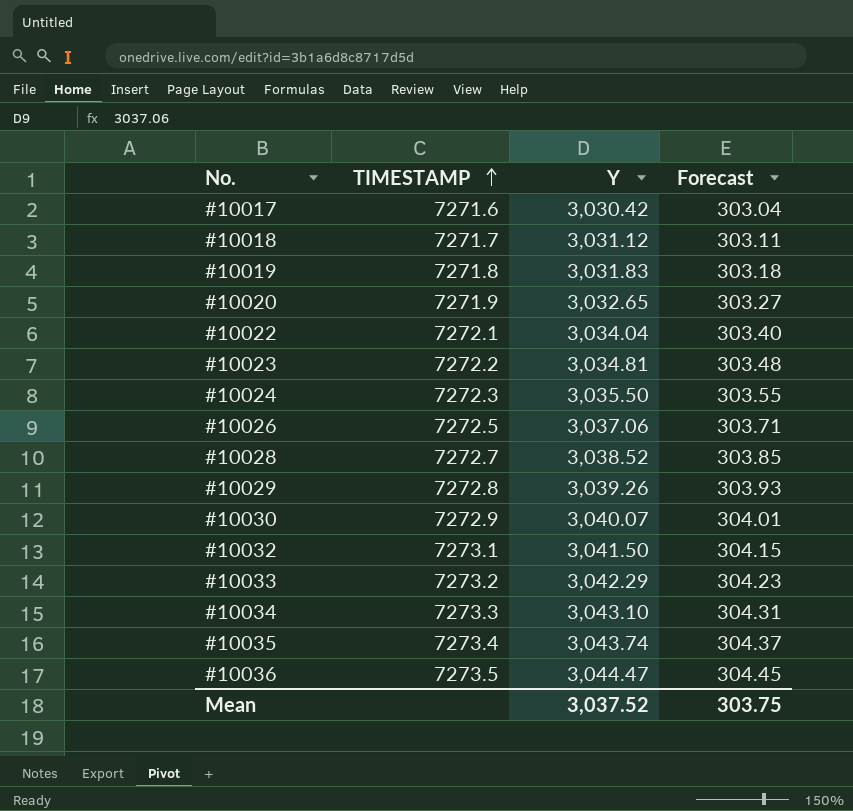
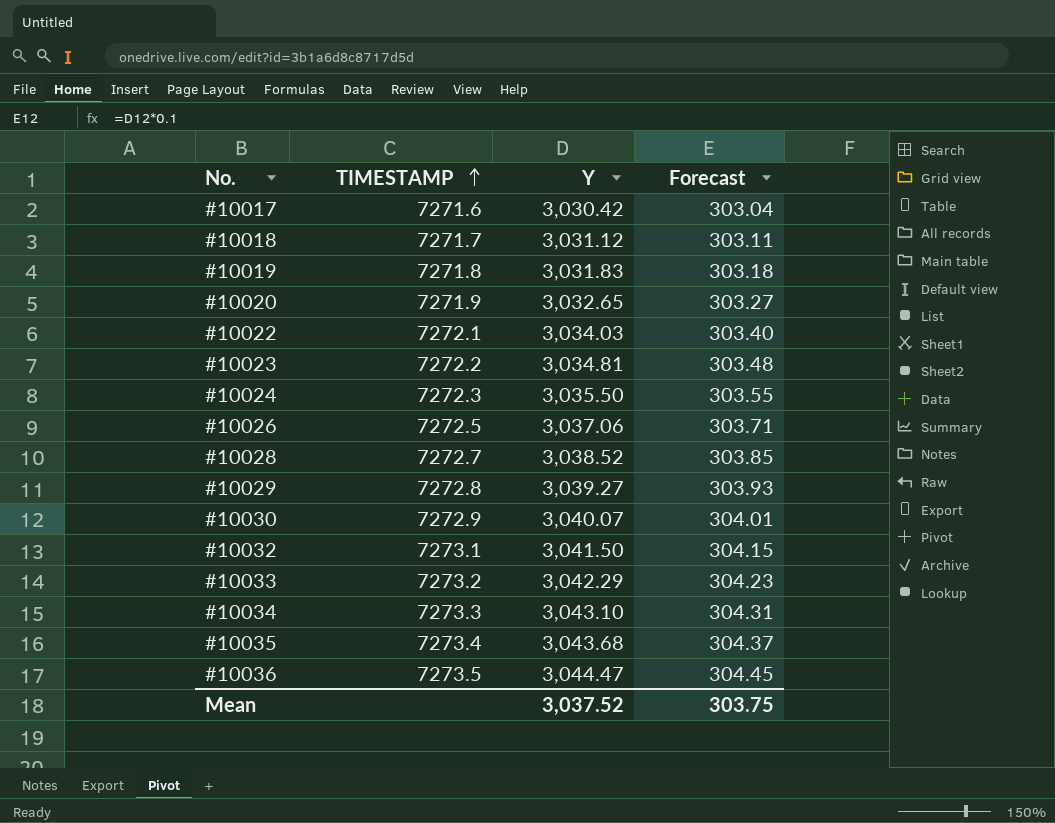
#10022 | Y: 3,034.04 -> 3,034.03
#10029 | Y: 3,039.26 -> 3,039.27
#10035 | Y: 3,043.74 -> 3,043.68

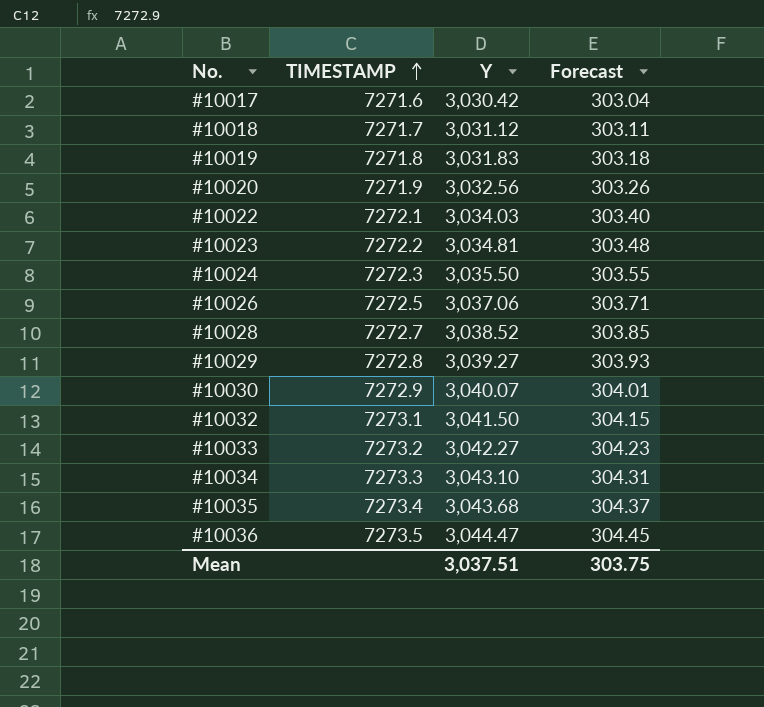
#10020 | Y: 3,032.65 -> 3,032.56
#10020 | Forecast: 303.27 -> 303.26
#10033 | Y: 3,042.29 -> 3,042.27
Mean | Y: 3,037.52 -> 3,037.51

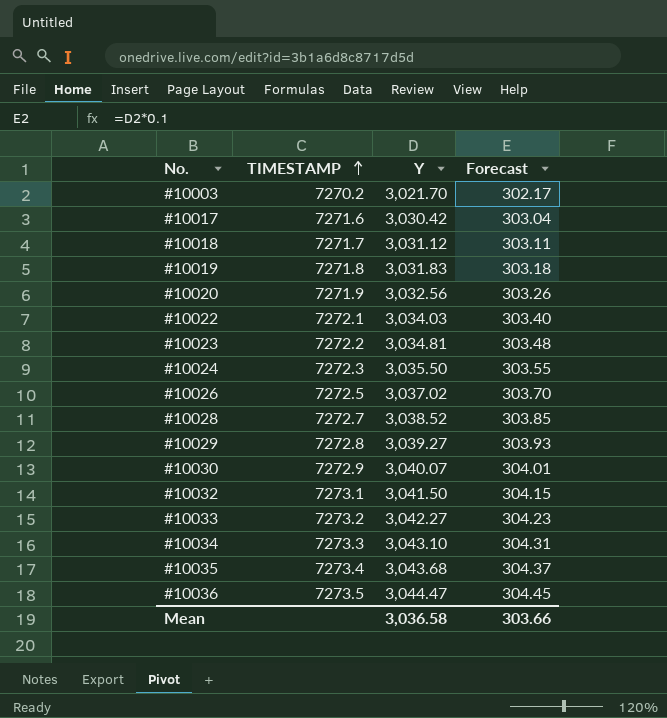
row #10003: none -> 7270.2 | 3,021.70 | 302.17
#10026 | Y: 3,037.06 -> 3,037.02
#10026 | Forecast: 303.71 -> 303.70
Mean | Y: 3,037.51 -> 3,036.58
Mean | Forecast: 303.75 -> 303.66

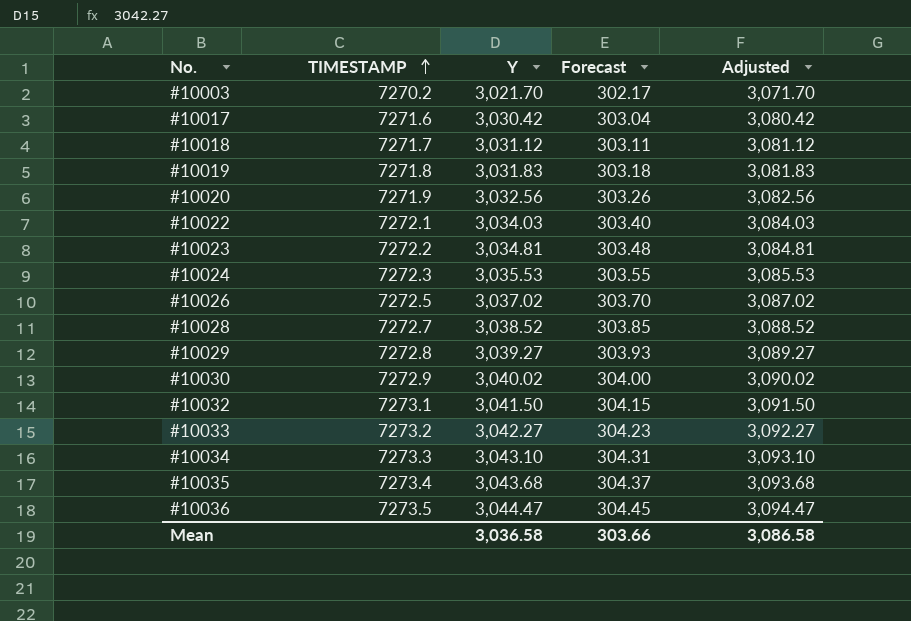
column Adjusted | formula: none -> [Y] + 50
#10024 | Y: 3,035.50 -> 3,035.53
#10030 | Y: 3,040.07 -> 3,040.02
#10030 | Forecast: 304.01 -> 304.00

